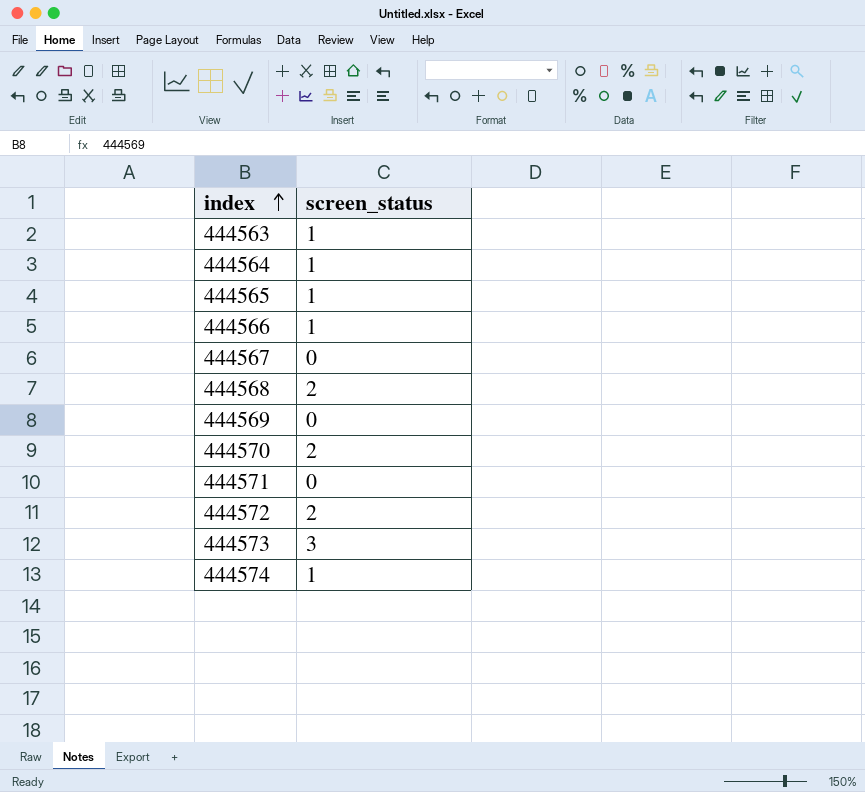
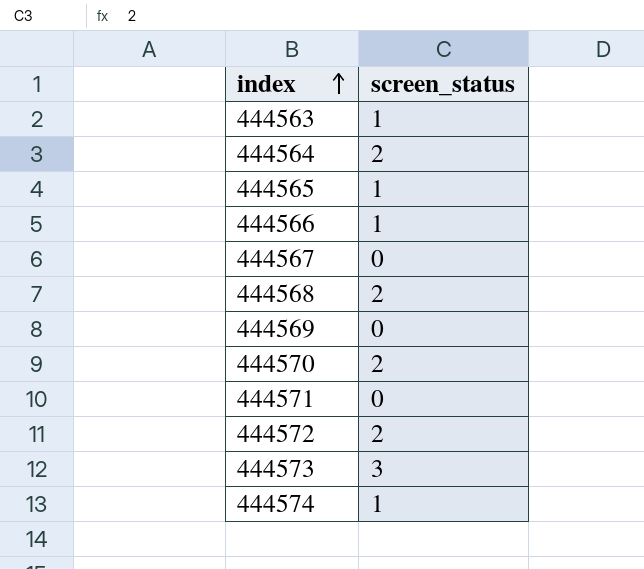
444564 | screen_status: 1 -> 2

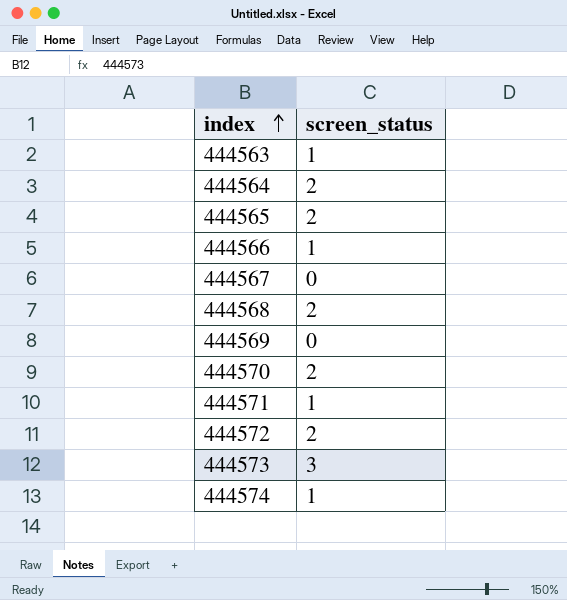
444565 | screen_status: 1 -> 2
444571 | screen_status: 0 -> 1

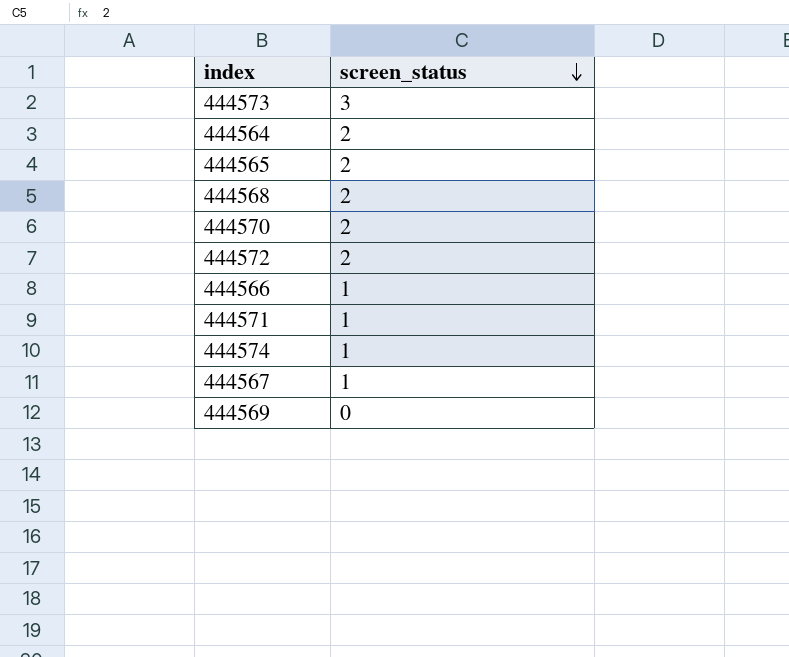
row order: index ascending -> screen_status descending
row 444563: 1 -> none
444567 | screen_status: 0 -> 1

